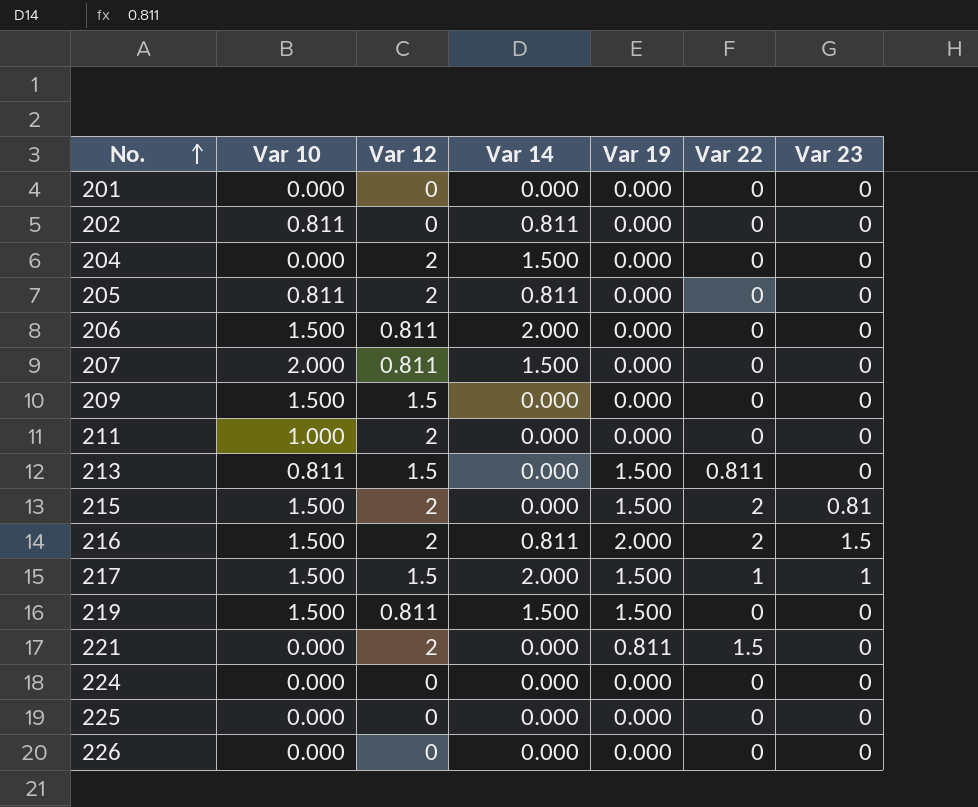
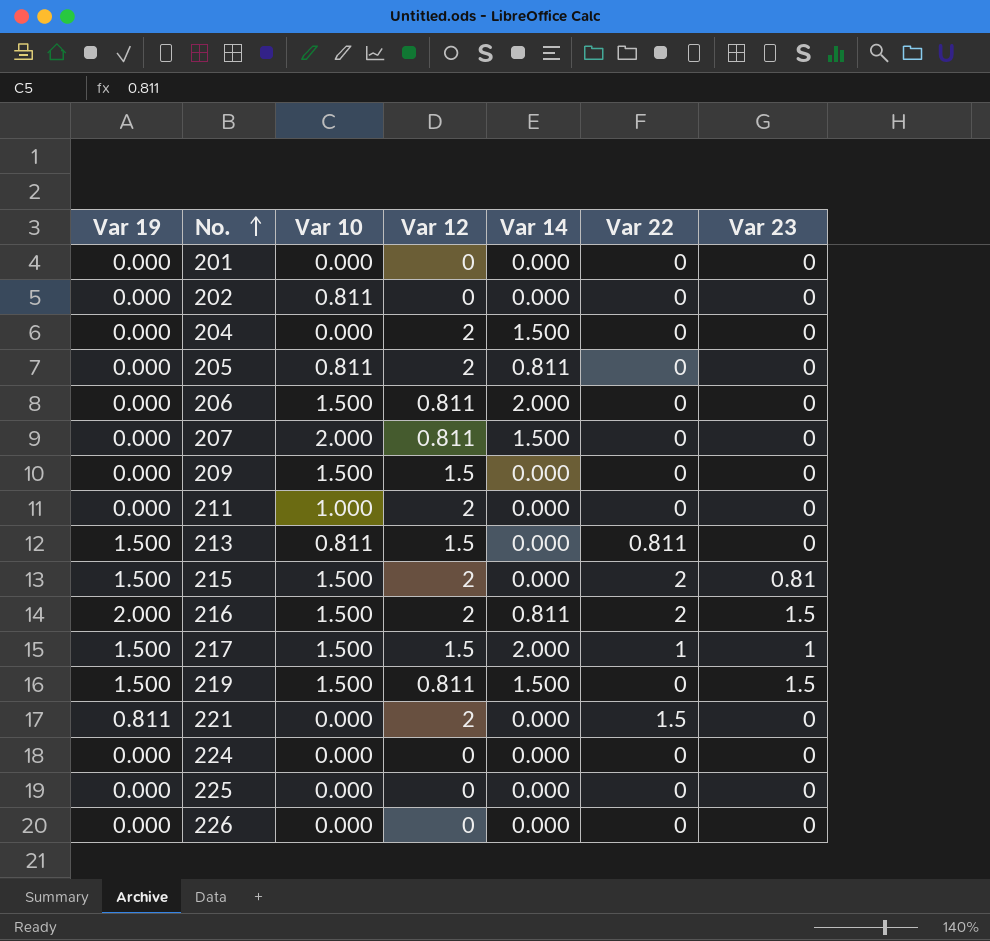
column Var 19 | position: 5 -> 1
202 | Var 14: 0.811 -> 0.000
219 | Var 23: 0 -> 1.5

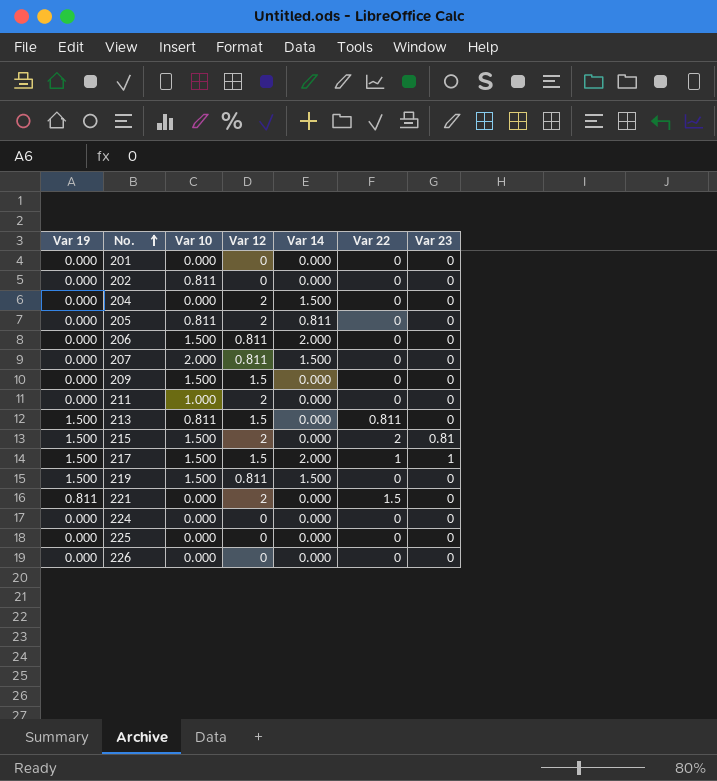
row 216: 2.000 | 1.500 | 2 | 0.811 | 2 | 1.5 -> none
219 | Var 23: 1.5 -> 0

